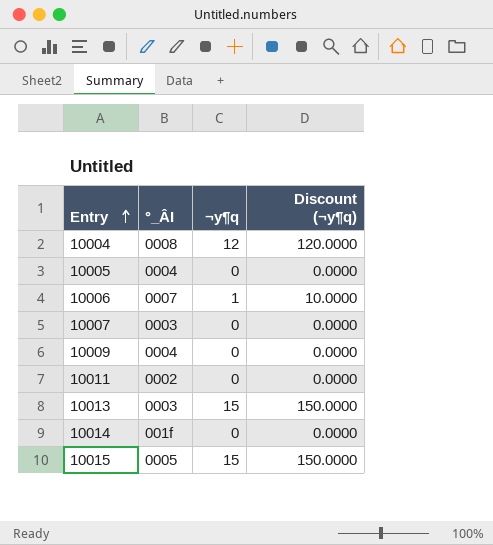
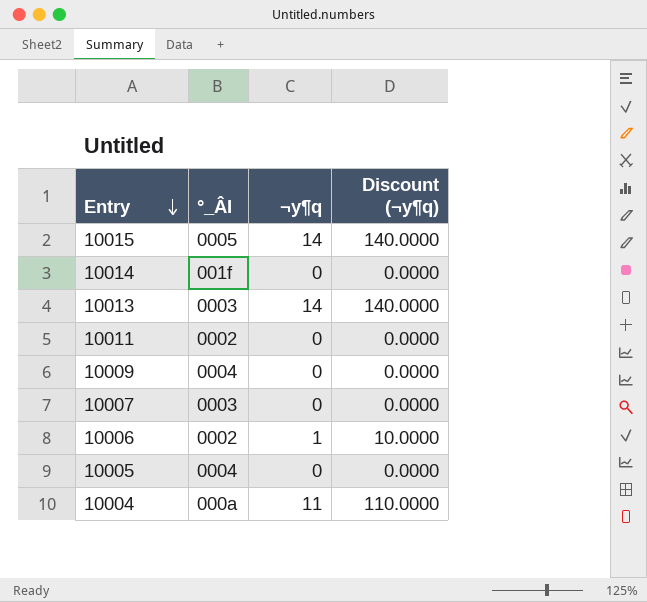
row order: Entry ascending -> Entry descending
10015 | ¬y¶q: 15 -> 14
10015 | Discount (¬y¶q): 150.0000 -> 140.0000
10013 | ¬y¶q: 15 -> 14
10013 | Discount (¬y¶q): 150.0000 -> 140.0000
10006 | °_ÂI: 0007 -> 0002
10004 | °_ÂI: 0008 -> 000a
10004 | ¬y¶q: 12 -> 11
10004 | Discount (¬y¶q): 120.0000 -> 110.0000

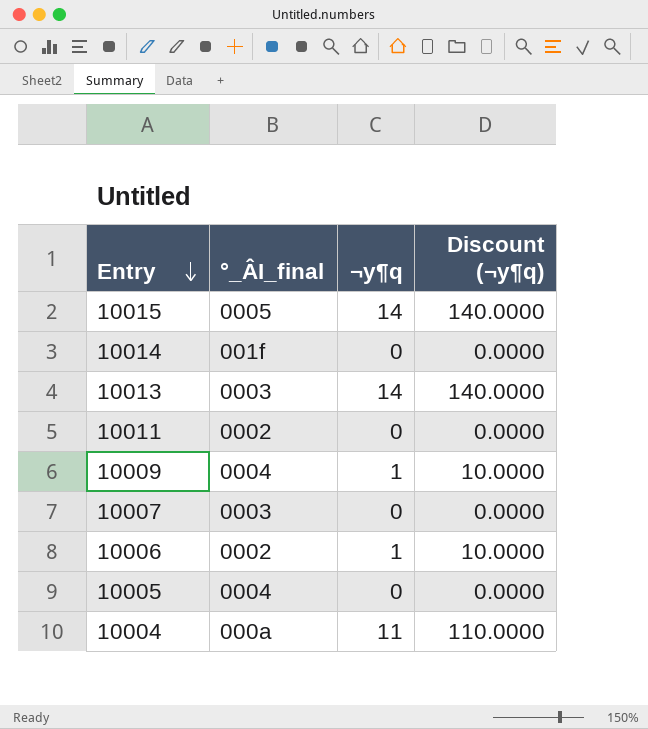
column name: °_ÂI -> °_ÂI_final
10009 | ¬y¶q: 0 -> 1
10009 | Discount (¬y¶q): 0.0000 -> 10.0000

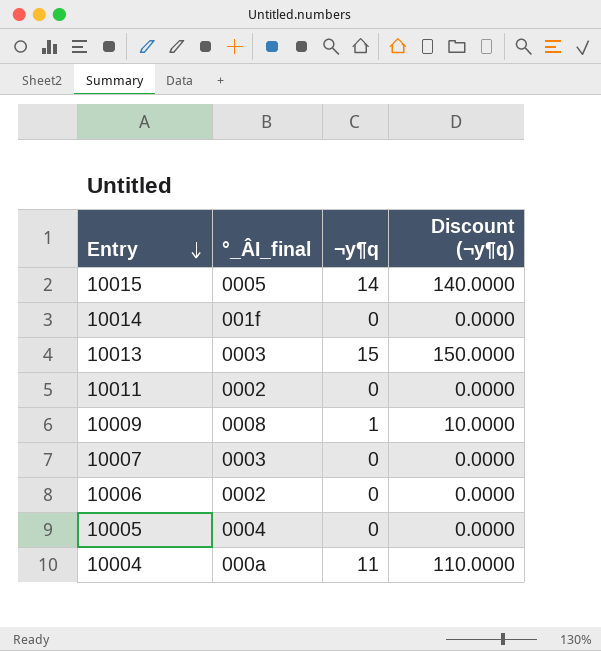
10013 | ¬y¶q: 14 -> 15
10013 | Discount (¬y¶q): 140.0000 -> 150.0000
10009 | °_ÂI_final: 0004 -> 0008
10006 | ¬y¶q: 1 -> 0
10006 | Discount (¬y¶q): 10.0000 -> 0.0000

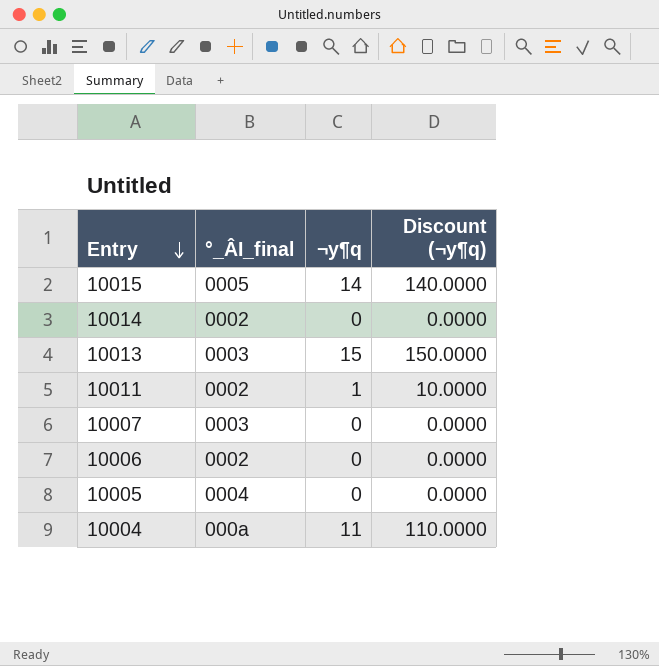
row 10009: 0008 | 1 | 10.0000 -> none
10014 | °_ÂI_final: 001f -> 0002
10011 | ¬y¶q: 0 -> 1
10011 | Discount (¬y¶q): 0.0000 -> 10.0000

